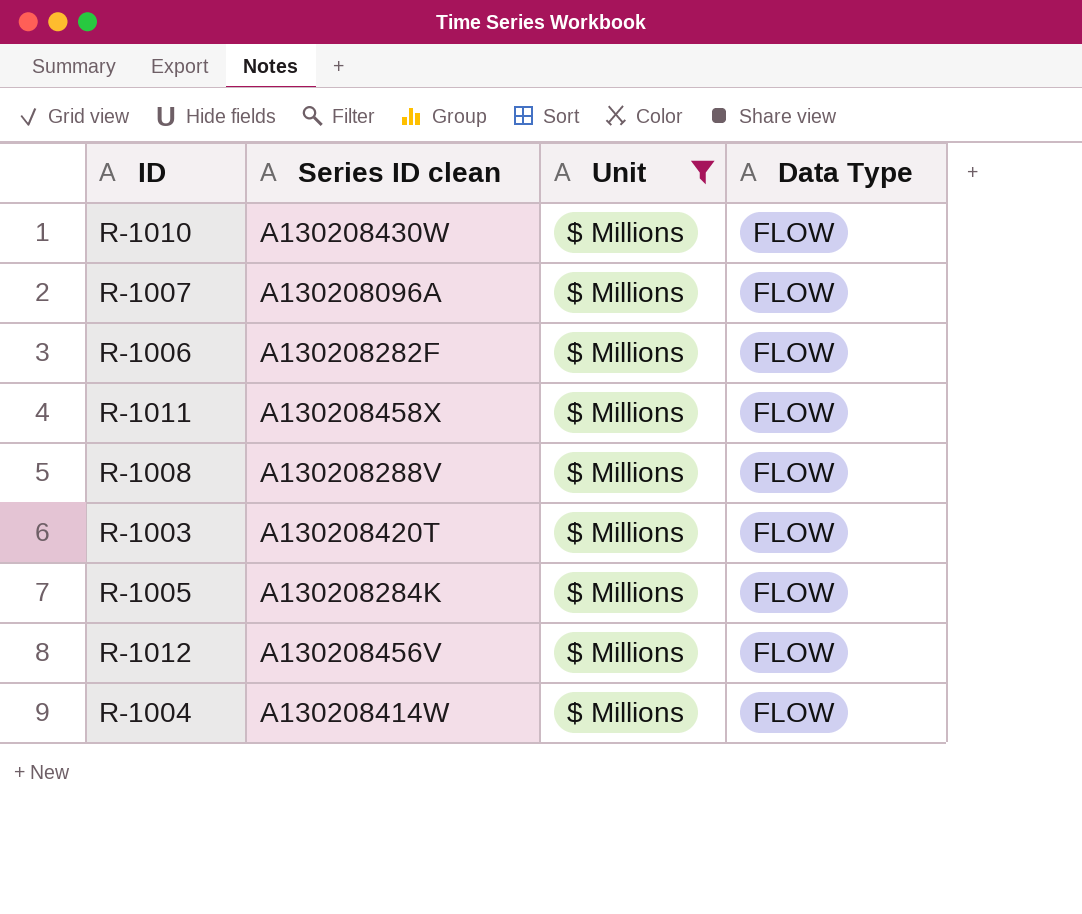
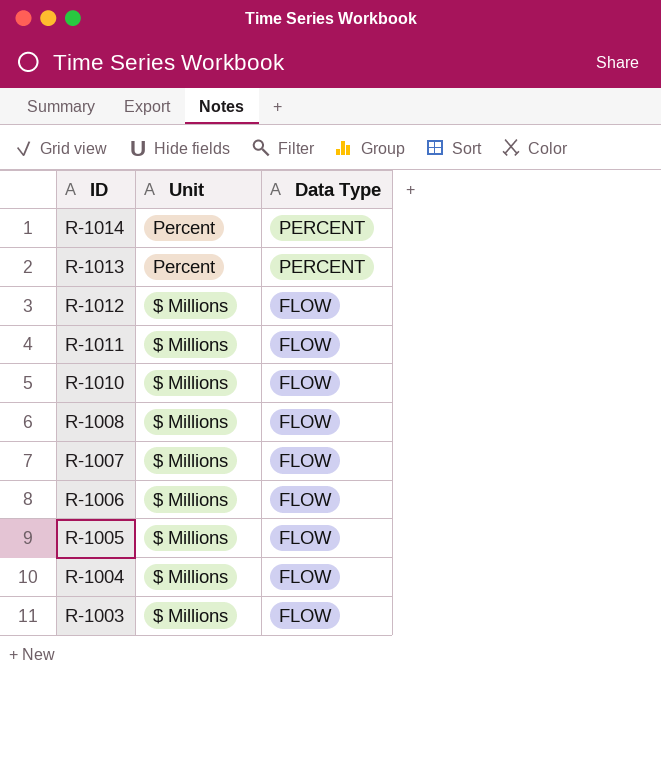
filter: Unit = $ Millions -> none
row order: none -> ID descending
column Series ID clean | position: 2 -> none

